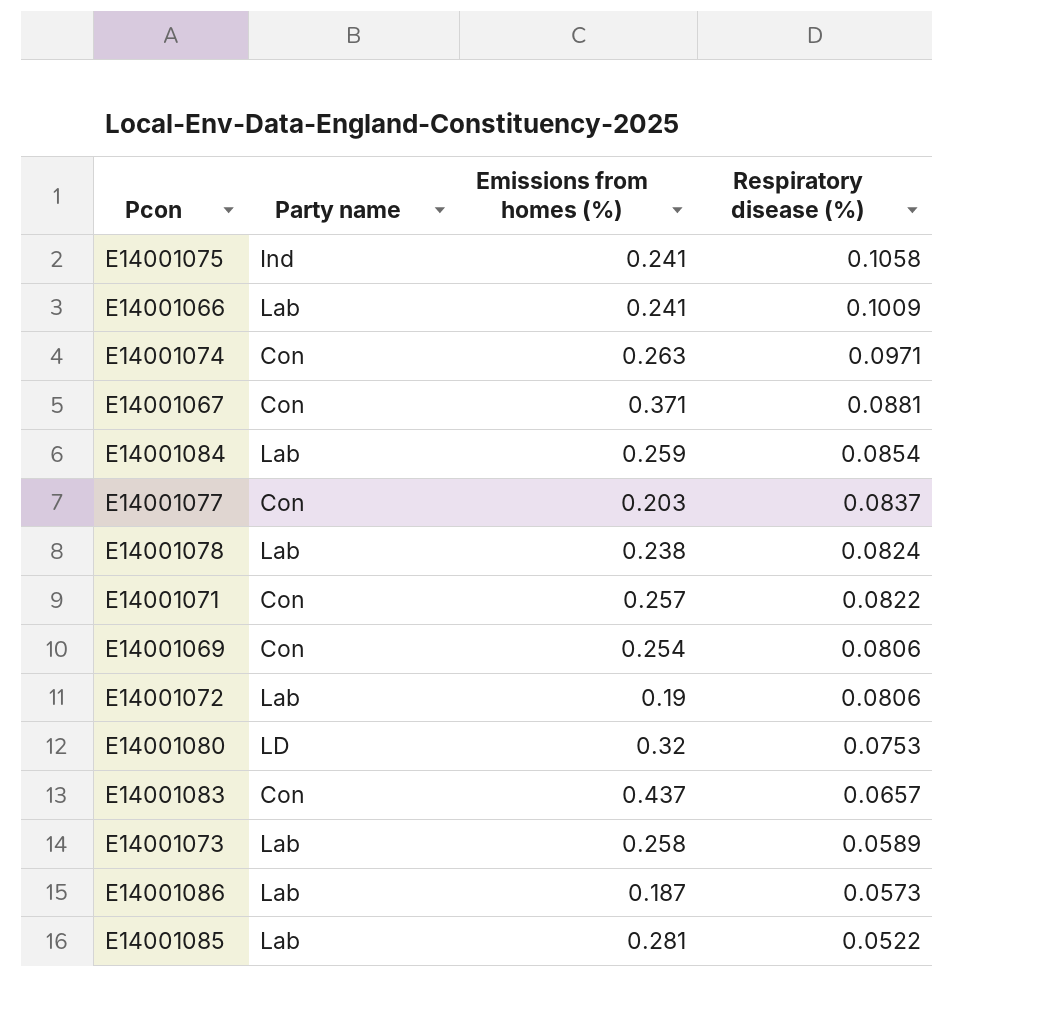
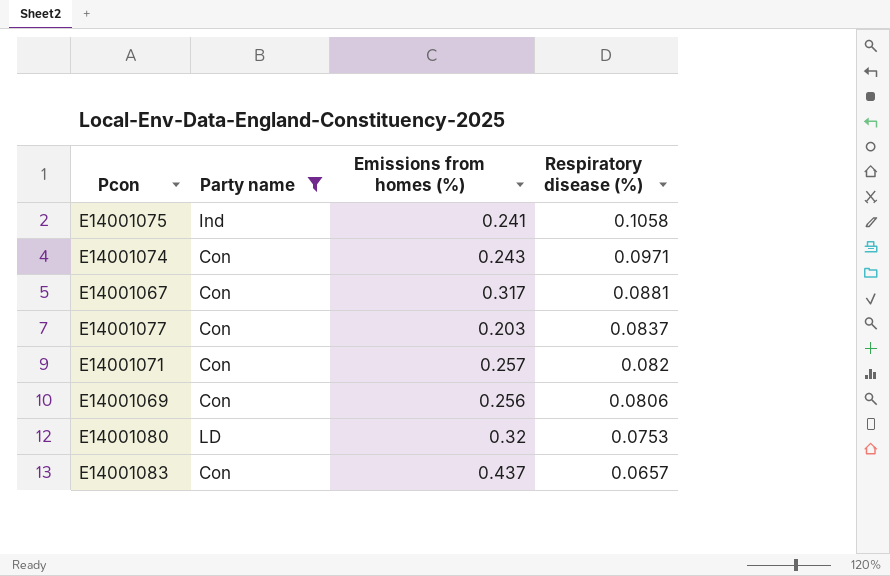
filter: none -> Party name != Lab
E14001074 | Emissions from homes (%): 0.263 -> 0.243
E14001067 | Emissions from homes (%): 0.371 -> 0.317
E14001071 | Respiratory disease (%): 0.0822 -> 0.082
E14001069 | Emissions from homes (%): 0.254 -> 0.256

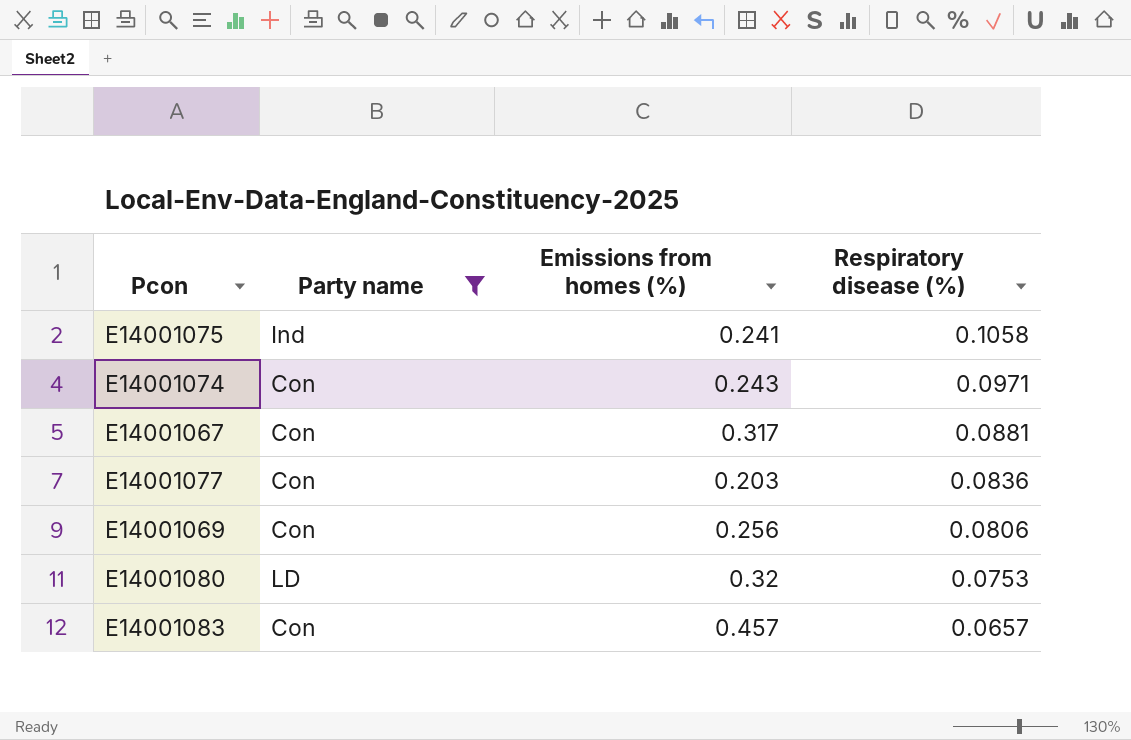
row E14001071: Con | 0.257 | 0.082 -> none
E14001077 | Respiratory disease (%): 0.0837 -> 0.0836
E14001083 | Emissions from homes (%): 0.437 -> 0.457

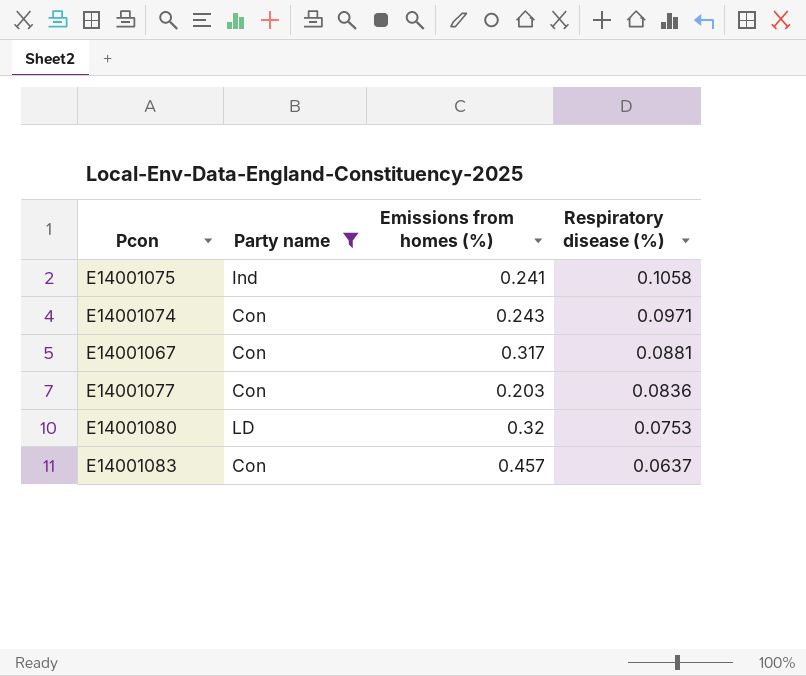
row E14001069: Con | 0.256 | 0.0806 -> none
E14001083 | Respiratory disease (%): 0.0657 -> 0.0637

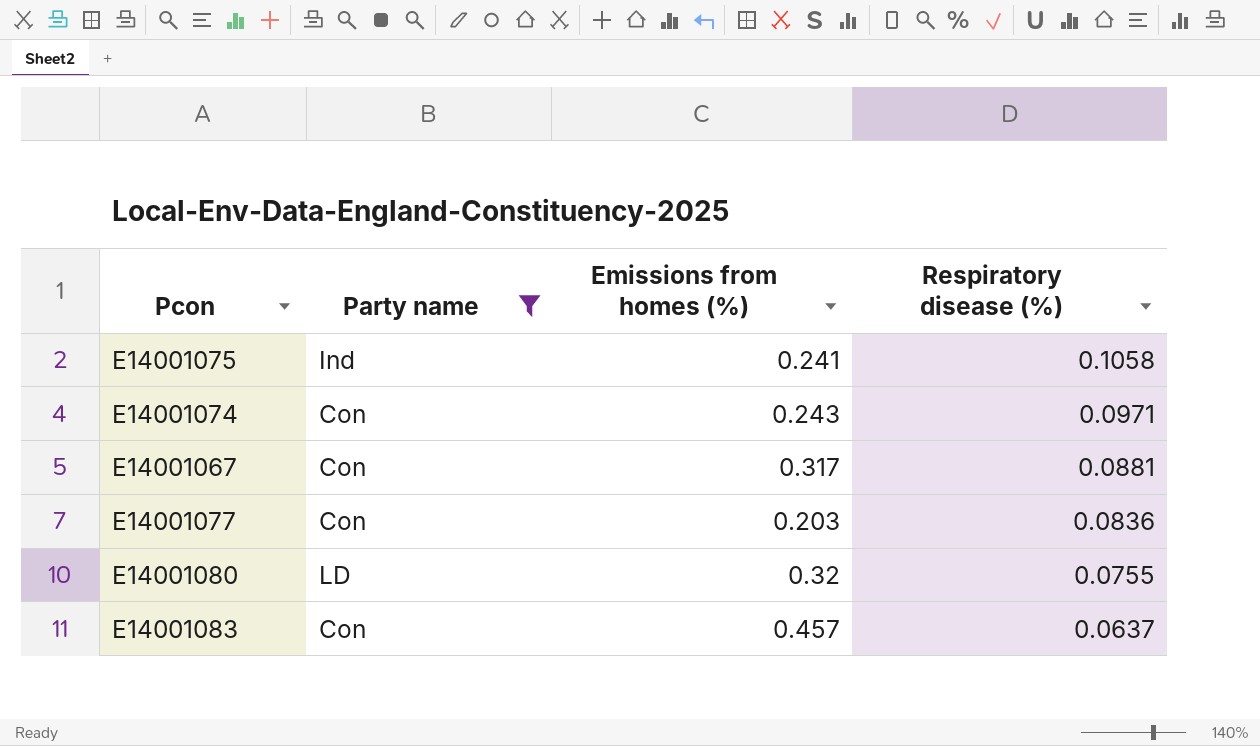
E14001080 | Respiratory disease (%): 0.0753 -> 0.0755

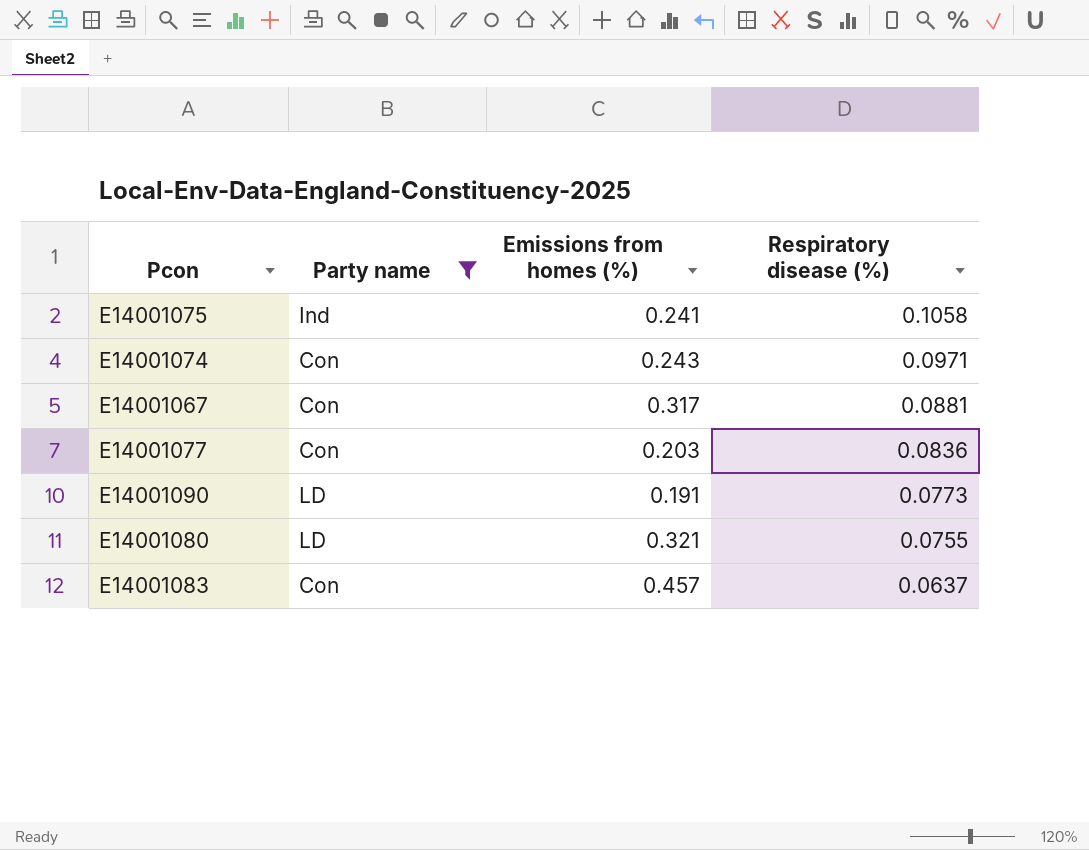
row E14001090: none -> LD | 0.191 | 0.0773
E14001080 | Emissions from homes (%): 0.32 -> 0.321

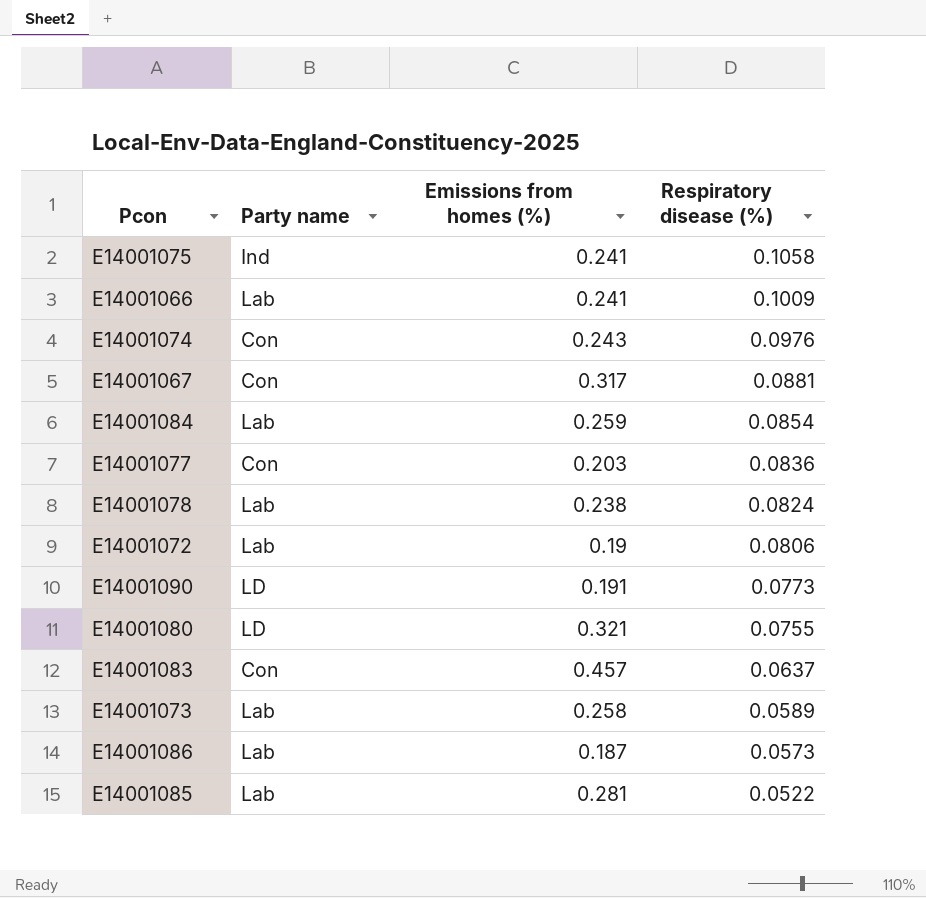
filter: Party name != Lab -> none
E14001074 | Respiratory disease (%): 0.0971 -> 0.0976

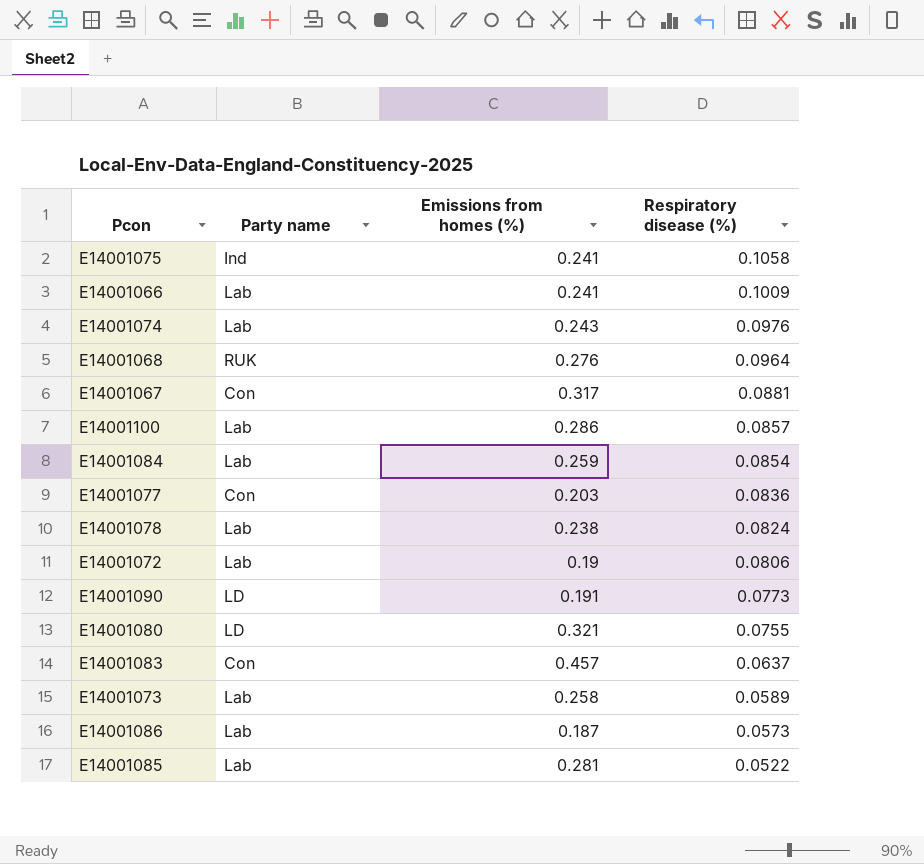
E14001074 | Party name: Con -> Lab
row E14001068: none -> RUK | 0.276 | 0.0964
row E14001100: none -> Lab | 0.286 | 0.0857

